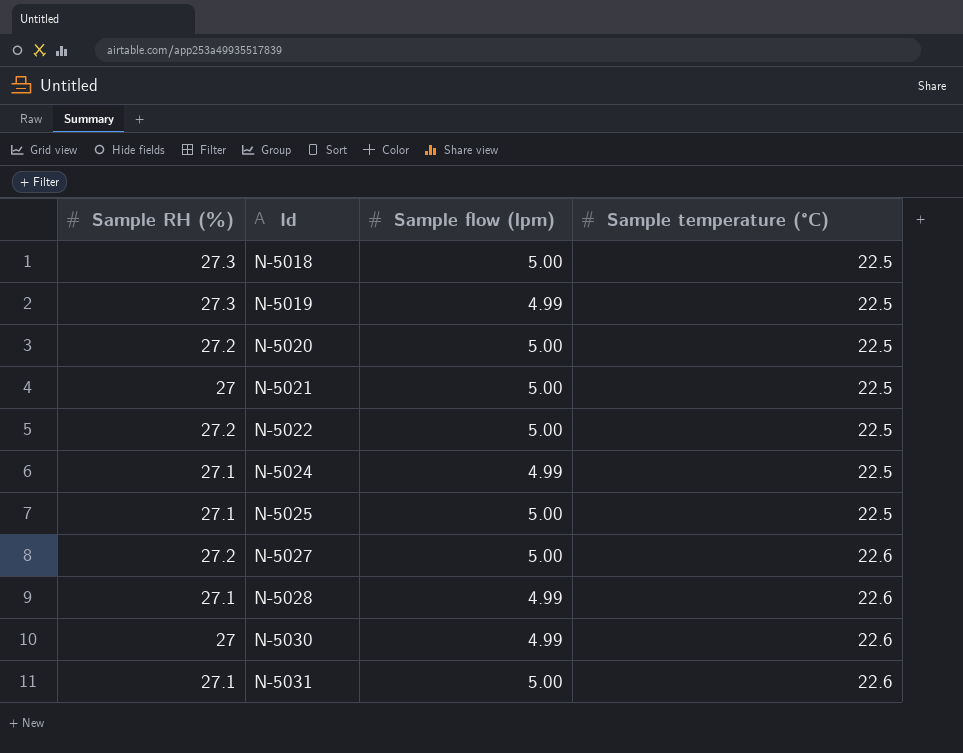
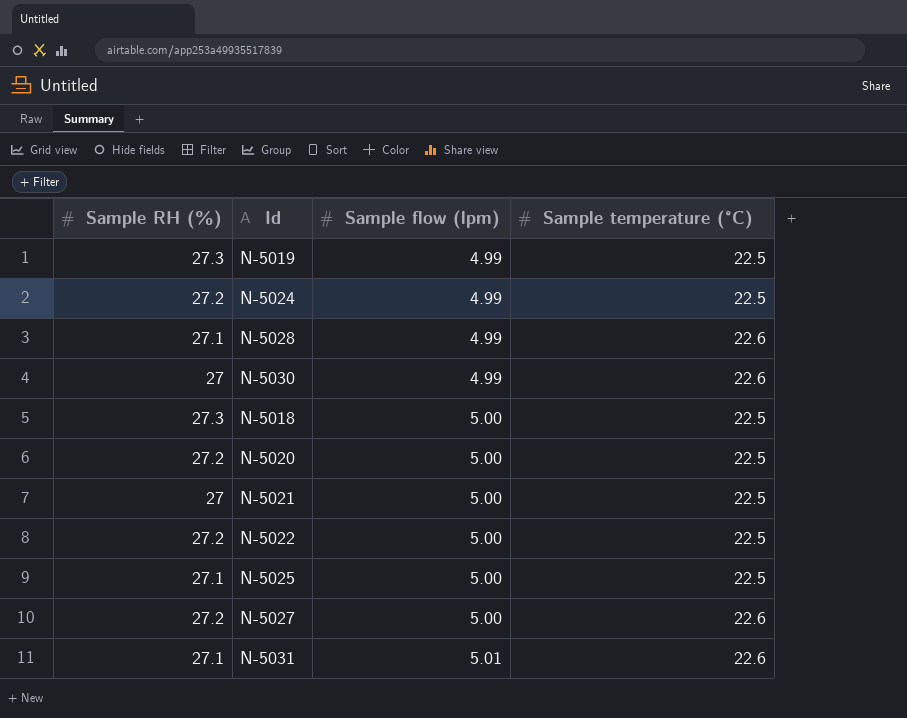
row order: Id ascending -> Sample flow (lpm) ascending
N-5024 | Sample RH (%): 27.1 -> 27.2
N-5031 | Sample flow (lpm): 5.00 -> 5.01

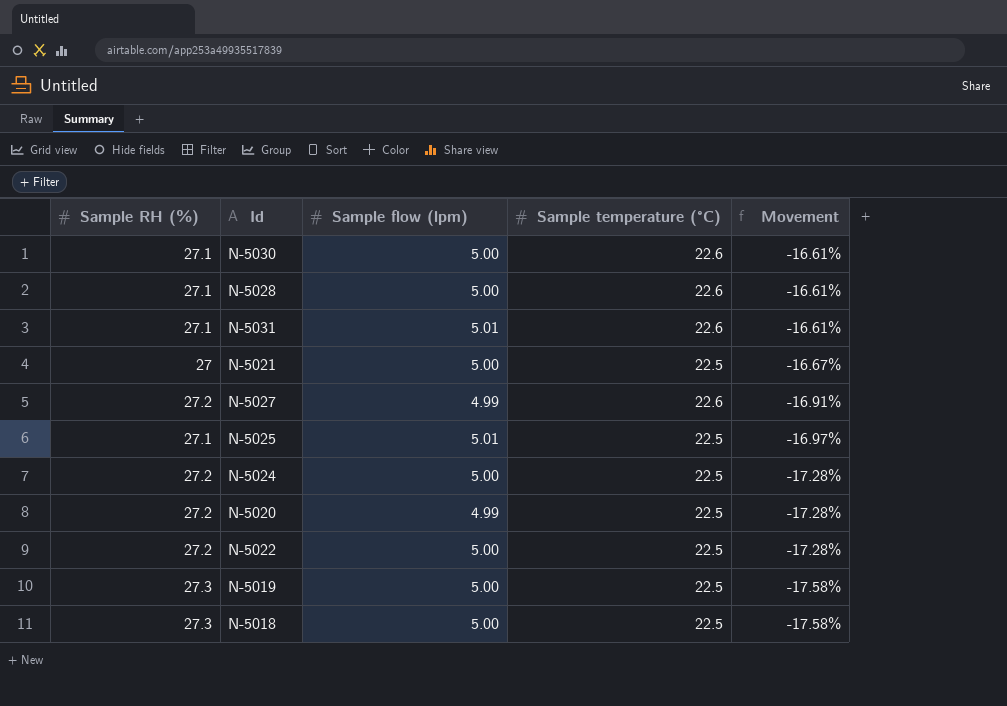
row order: Sample flow (lpm) ascending -> Movement descending
column Movement | formula: none -> ([Sample temperature (°C)] - [Sample RH (%)]) / [Sample RH (%)]
N-5030 | Sample RH (%): 27 -> 27.1
N-5030 | Sample flow (lpm): 4.99 -> 5.00
N-5028 | Sample flow (lpm): 4.99 -> 5.00
N-5027 | Sample flow (lpm): 5.00 -> 4.99
N-5025 | Sample flow (lpm): 5.00 -> 5.01
N-5024 | Sample flow (lpm): 4.99 -> 5.00
N-5020 | Sample flow (lpm): 5.00 -> 4.99
N-5019 | Sample flow (lpm): 4.99 -> 5.00

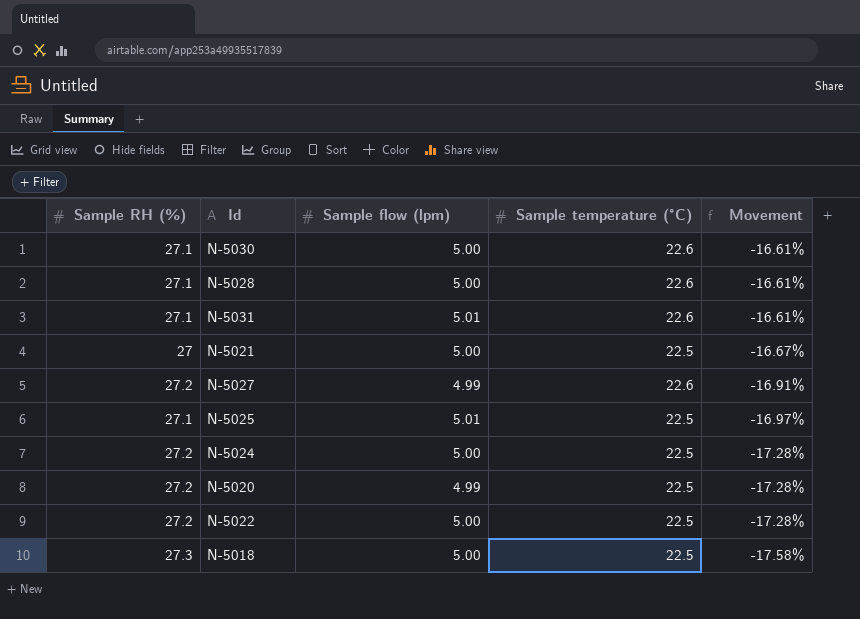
row N-5019: 27.3 | 5.00 | 22.5 | -17.58% -> none

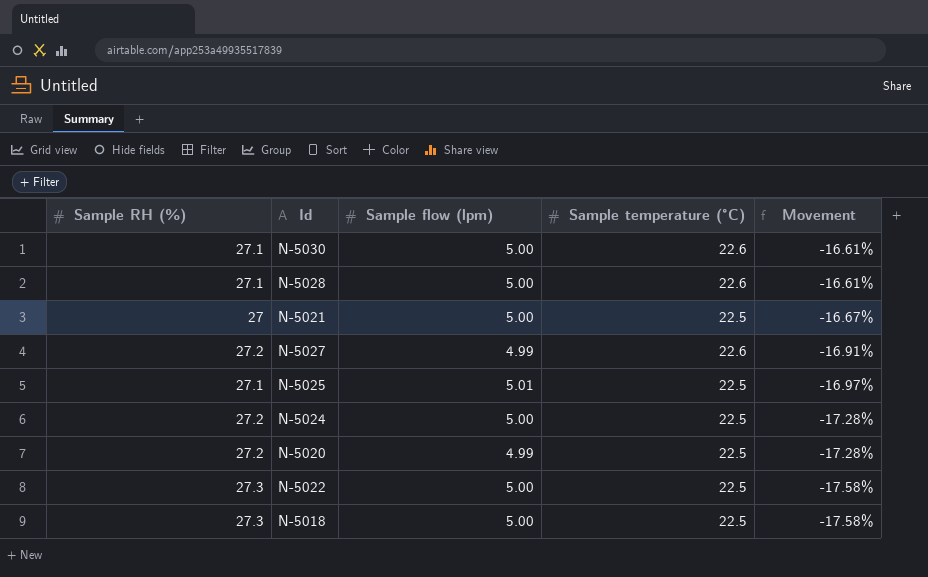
row N-5031: 27.1 | 5.01 | 22.6 | -16.61% -> none
N-5022 | Sample RH (%): 27.2 -> 27.3
N-5022 | Movement: -17.28% -> -17.58%

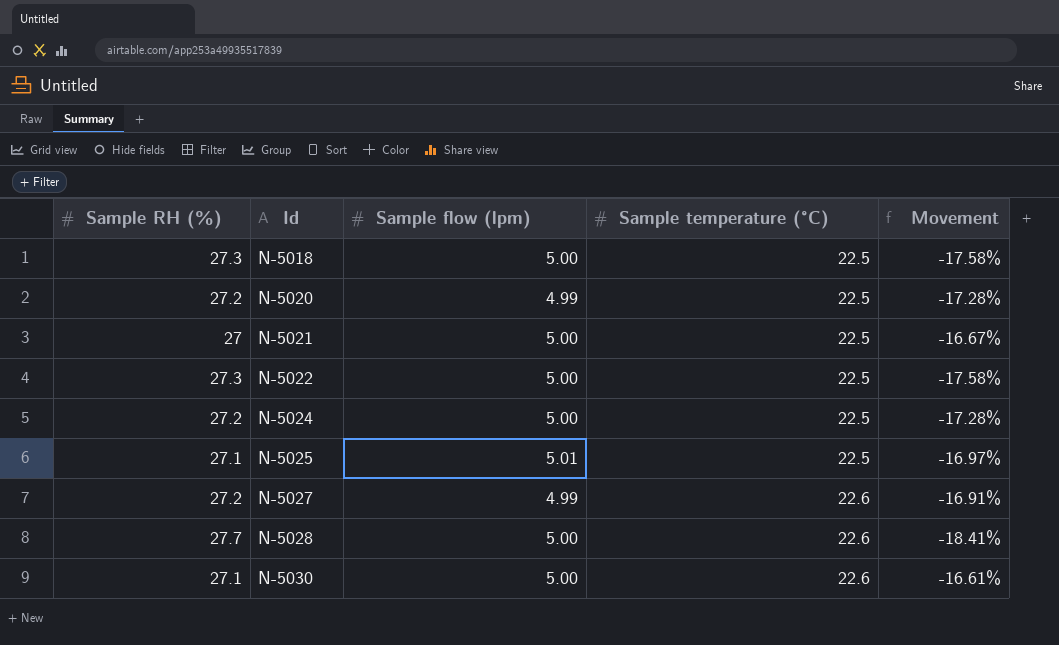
row order: Movement descending -> Id ascending
N-5028 | Sample RH (%): 27.1 -> 27.7
N-5028 | Movement: -16.61% -> -18.41%

